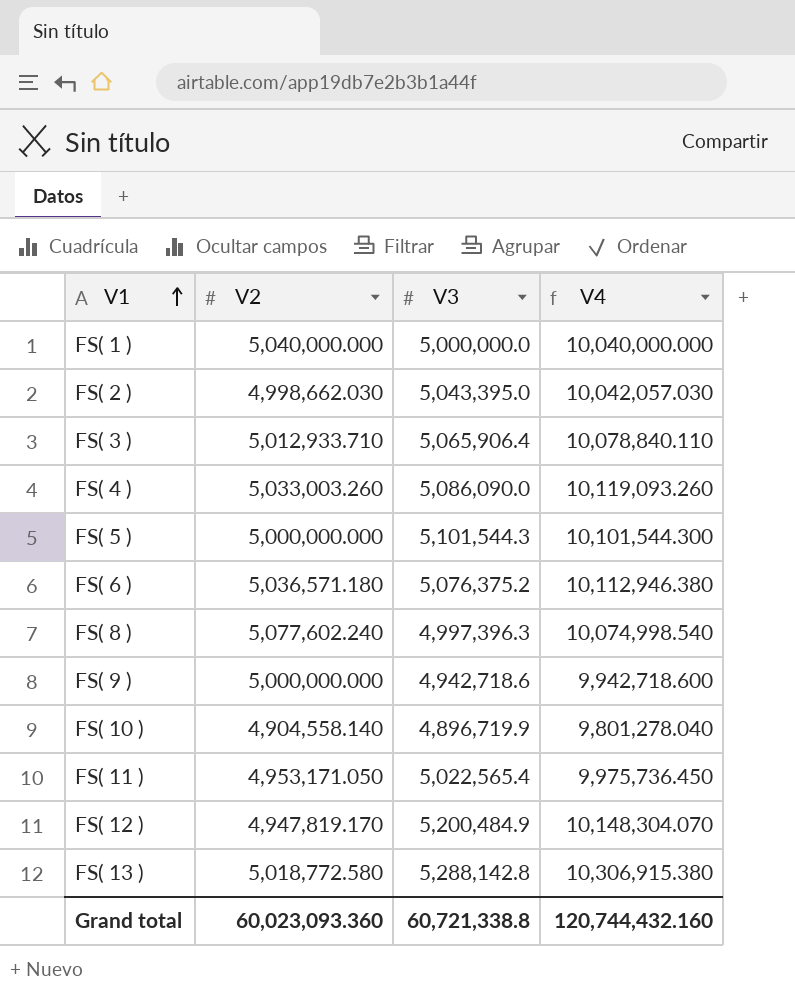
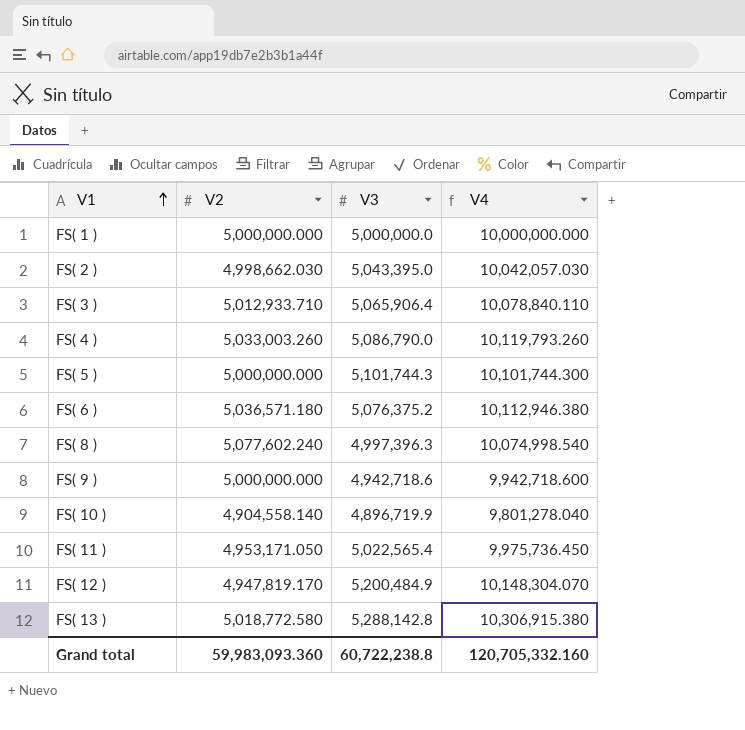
FS( 1 ) | V2: 5,040,000.000 -> 5,000,000.000
FS( 1 ) | V4: 10,040,000.000 -> 10,000,000.000
FS( 4 ) | V3: 5,086,090.0 -> 5,086,790.0
FS( 4 ) | V4: 10,119,093.260 -> 10,119,793.260
FS( 5 ) | V3: 5,101,544.3 -> 5,101,744.3
FS( 5 ) | V4: 10,101,544.300 -> 10,101,744.300
Grand total | V2: 60,023,093.360 -> 59,983,093.360
Grand total | V3: 60,721,338.8 -> 60,722,238.8
Grand total | V4: 120,744,432.160 -> 120,705,332.160

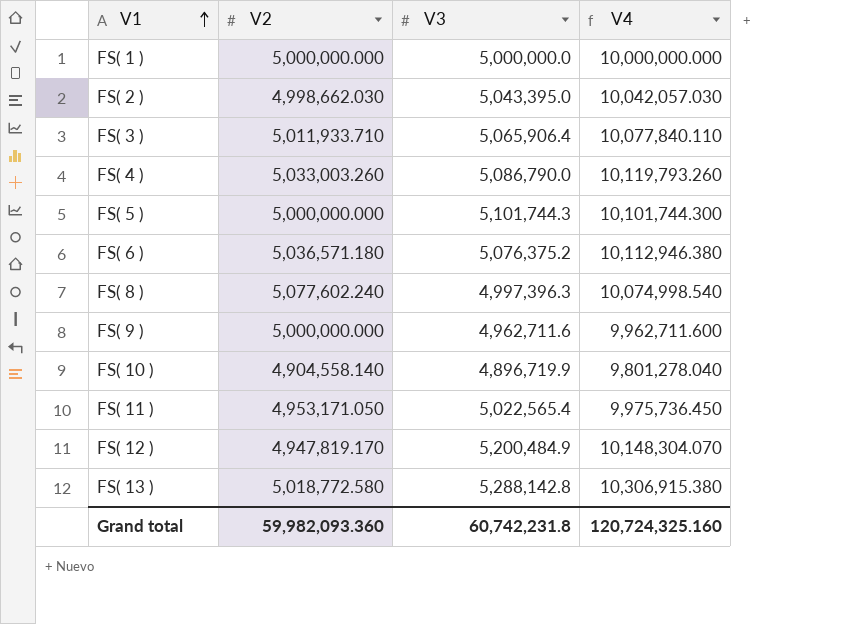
FS( 3 ) | V2: 5,012,933.710 -> 5,011,933.710
FS( 3 ) | V4: 10,078,840.110 -> 10,077,840.110
FS( 9 ) | V3: 4,942,718.6 -> 4,962,711.6
FS( 9 ) | V4: 9,942,718.600 -> 9,962,711.600
Grand total | V2: 59,983,093.360 -> 59,982,093.360
Grand total | V3: 60,722,238.8 -> 60,742,231.8
Grand total | V4: 120,705,332.160 -> 120,724,325.160

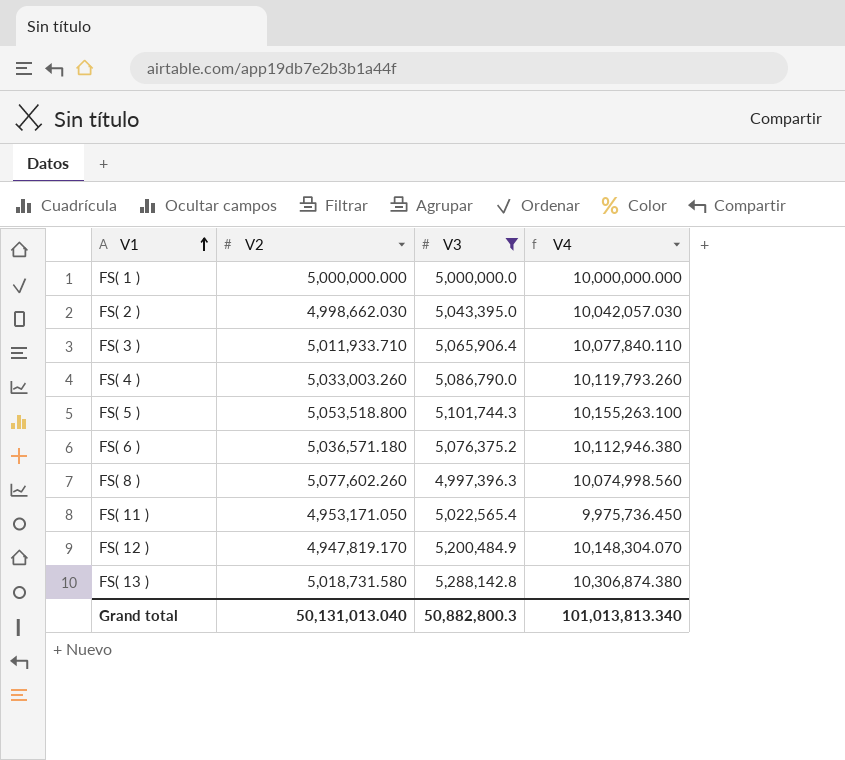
filter: none -> V3 >= 4,997,396.3
FS( 5 ) | V2: 5,000,000.000 -> 5,053,518.800
FS( 5 ) | V4: 10,101,744.300 -> 10,155,263.100
FS( 8 ) | V2: 5,077,602.240 -> 5,077,602.260
FS( 8 ) | V4: 10,074,998.540 -> 10,074,998.560
FS( 13 ) | V2: 5,018,772.580 -> 5,018,731.580
FS( 13 ) | V4: 10,306,915.380 -> 10,306,874.380
Grand total | V2: 59,982,093.360 -> 50,131,013.040
Grand total | V3: 60,742,231.8 -> 50,882,800.3
Grand total | V4: 120,724,325.160 -> 101,013,813.340

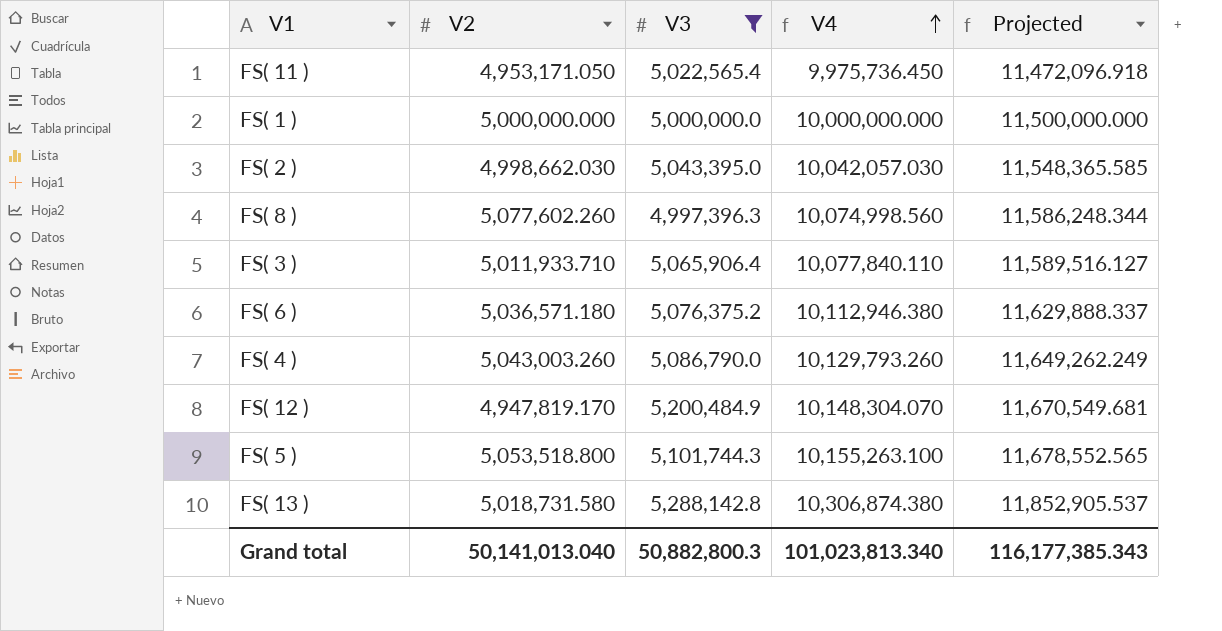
row order: V1 ascending -> V4 ascending
column Projected | formula: none -> [V4] * 1.15
FS( 4 ) | V2: 5,033,003.260 -> 5,043,003.260
FS( 4 ) | V4: 10,119,793.260 -> 10,129,793.260
Grand total | V2: 50,131,013.040 -> 50,141,013.040
Grand total | V4: 101,013,813.340 -> 101,023,813.340

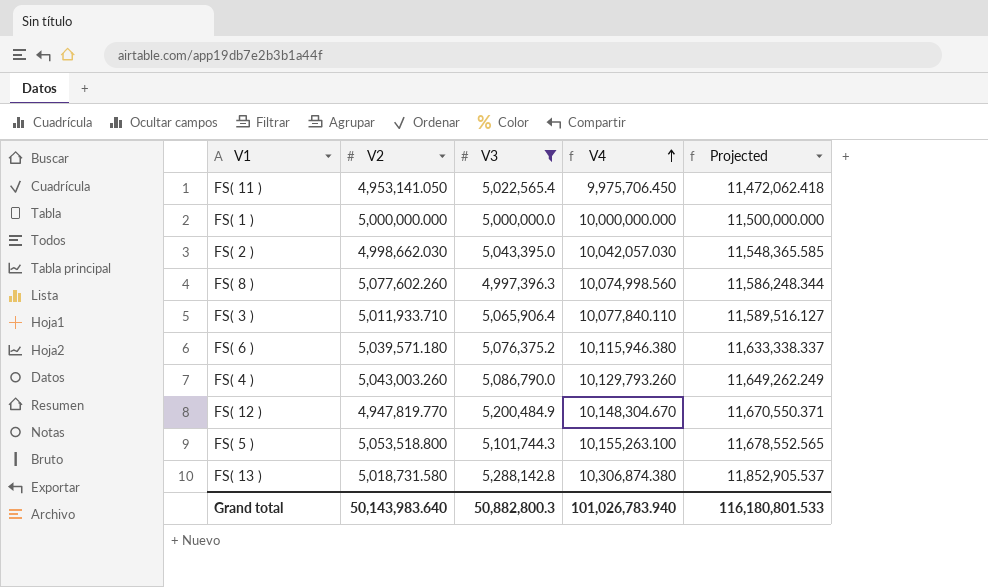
FS( 11 ) | V2: 4,953,171.050 -> 4,953,141.050
FS( 11 ) | V4: 9,975,736.450 -> 9,975,706.450
FS( 11 ) | Projected: 11,472,096.918 -> 11,472,062.418
FS( 6 ) | V2: 5,036,571.180 -> 5,039,571.180
FS( 6 ) | V4: 10,112,946.380 -> 10,115,946.380
FS( 6 ) | Projected: 11,629,888.337 -> 11,633,338.337
FS( 12 ) | V2: 4,947,819.170 -> 4,947,819.770
FS( 12 ) | V4: 10,148,304.070 -> 10,148,304.670
FS( 12 ) | Projected: 11,670,549.681 -> 11,670,550.371
Grand total | V2: 50,141,013.040 -> 50,143,983.640
Grand total | V4: 101,023,813.340 -> 101,026,783.940
Grand total | Projected: 116,177,385.343 -> 116,180,801.533

